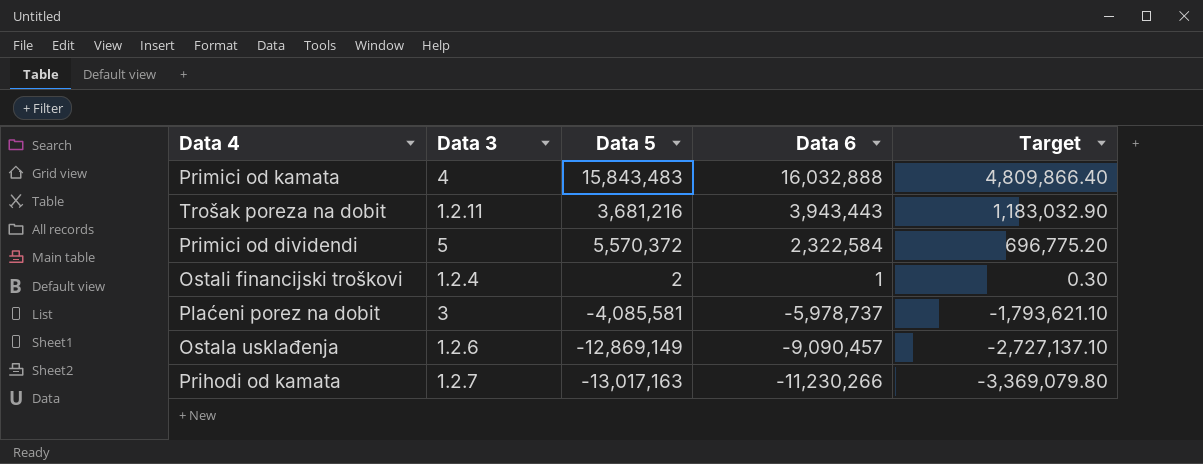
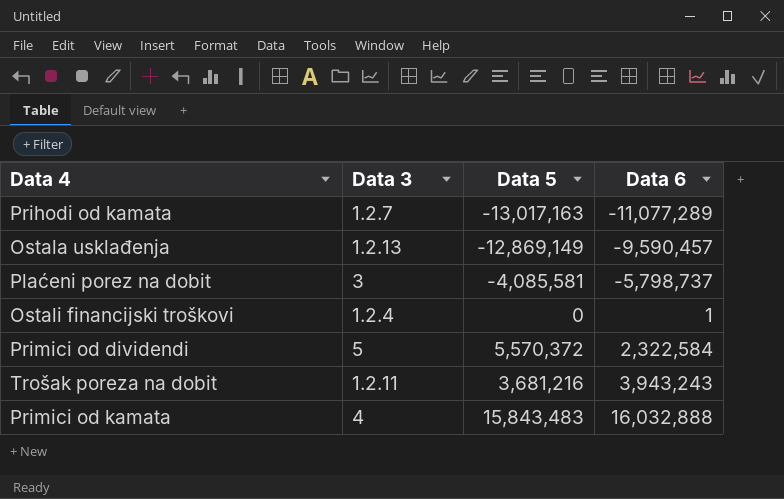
row order: Data 6 descending -> Data 6 ascending
column Target | formula: [Data 6] * 0.3 -> none
Prihodi od kamata | Data 6: -11,230,266 -> -11,077,289
Ostala usklađenja | Data 3: 1.2.6 -> 1.2.13
Ostala usklađenja | Data 6: -9,090,457 -> -9,590,457
Plaćeni porez na dobit | Data 6: -5,978,737 -> -5,798,737
Ostali financijski troškovi | Data 5: 2 -> 0
Trošak poreza na dobit | Data 6: 3,943,443 -> 3,943,243

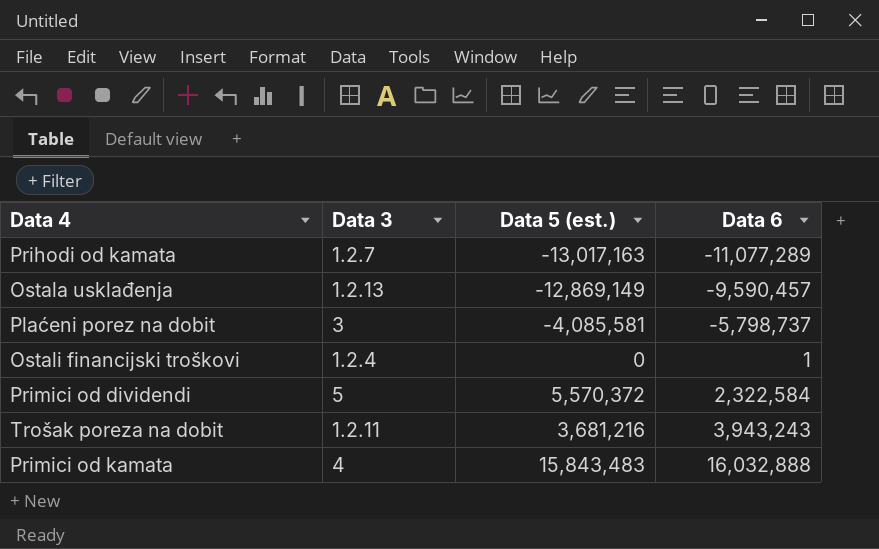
column name: Data 5 -> Data 5 (est.)

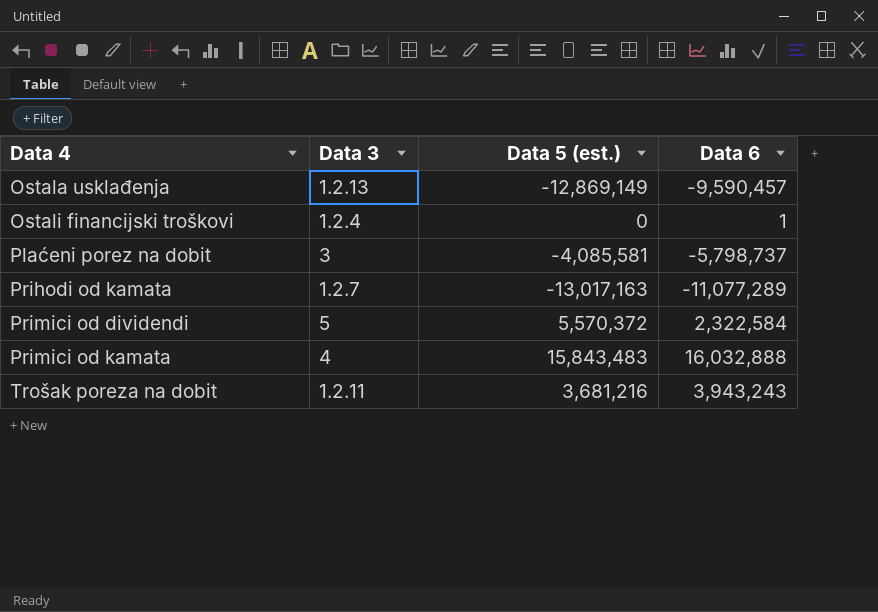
row order: Data 6 ascending -> Data 4 ascending

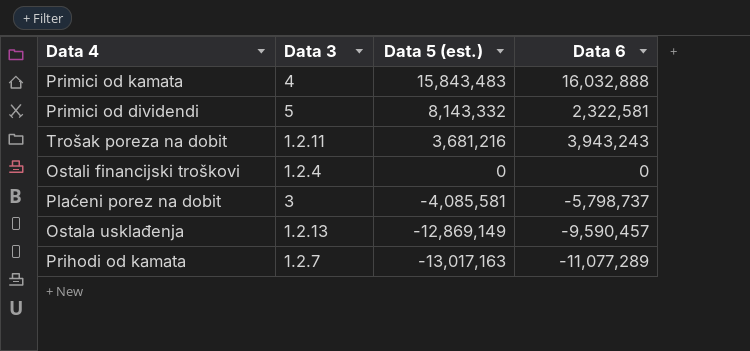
row order: Data 4 ascending -> Data 5 (est.) descending
Primici od dividendi | Data 5 (est.): 5,570,372 -> 8,143,332
Primici od dividendi | Data 6: 2,322,584 -> 2,322,581
Ostali financijski troškovi | Data 6: 1 -> 0

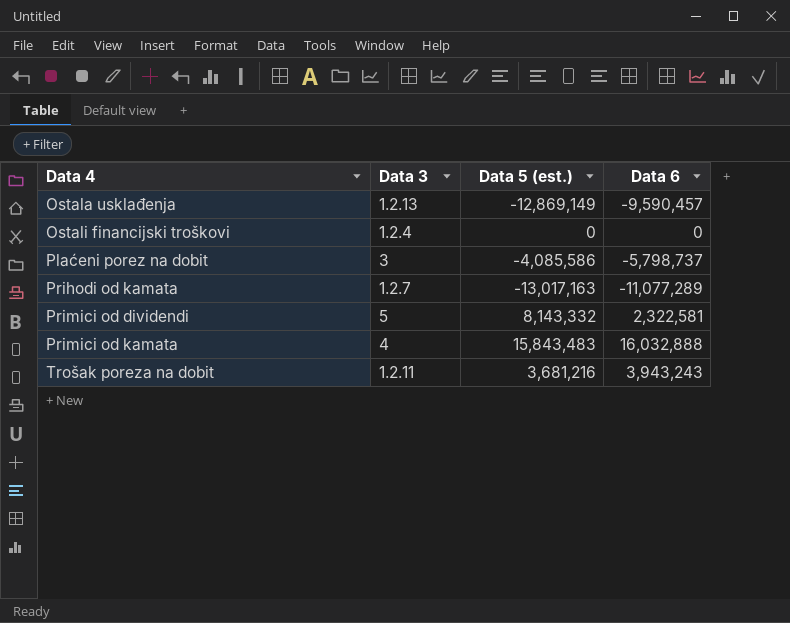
row order: Data 5 (est.) descending -> Data 4 ascending
Plaćeni porez na dobit | Data 5 (est.): -4,085,581 -> -4,085,586

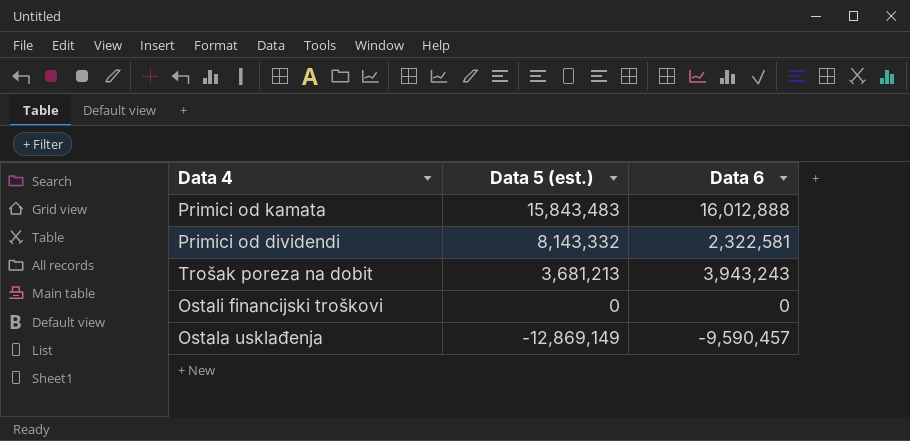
row order: Data 4 ascending -> Data 5 (est.) descending
column Data 3 | position: 2 -> none
row Plaćeni porez na dobit: 3 | -4,085,586 | -5,798,737 -> none
row Prihodi od kamata: 1.2.7 | -13,017,163 | -11,077,289 -> none
Primici od kamata | Data 6: 16,032,888 -> 16,012,888
Trošak poreza na dobit | Data 5 (est.): 3,681,216 -> 3,681,213

